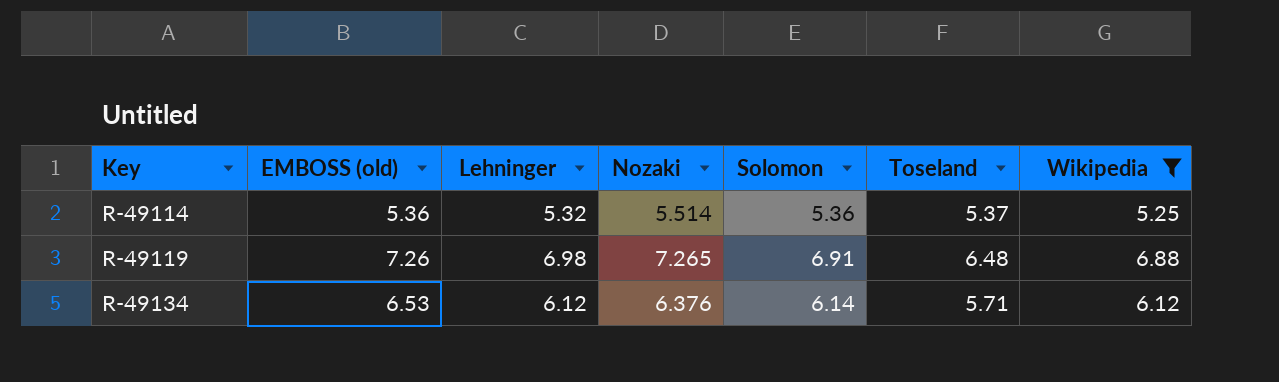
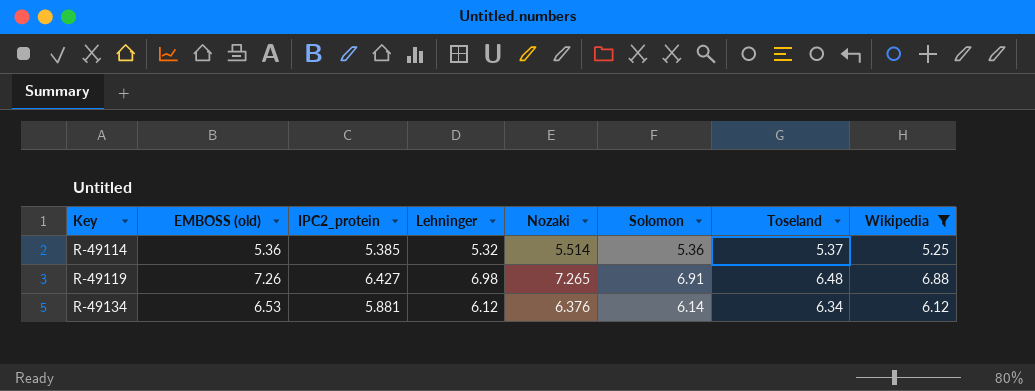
column IPC2_protein | position: none -> 3
R-49134 | Toseland: 5.71 -> 6.34

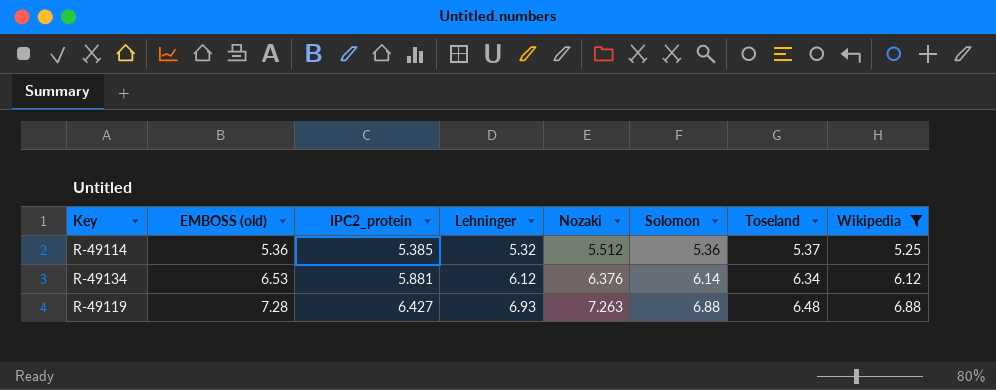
row order: Key ascending -> EMBOSS (old) ascending
R-49114 | Nozaki: 5.514 -> 5.512
R-49119 | EMBOSS (old): 7.26 -> 7.28
R-49119 | Lehninger: 6.98 -> 6.93
R-49119 | Nozaki: 7.265 -> 7.263
R-49119 | Solomon: 6.91 -> 6.88

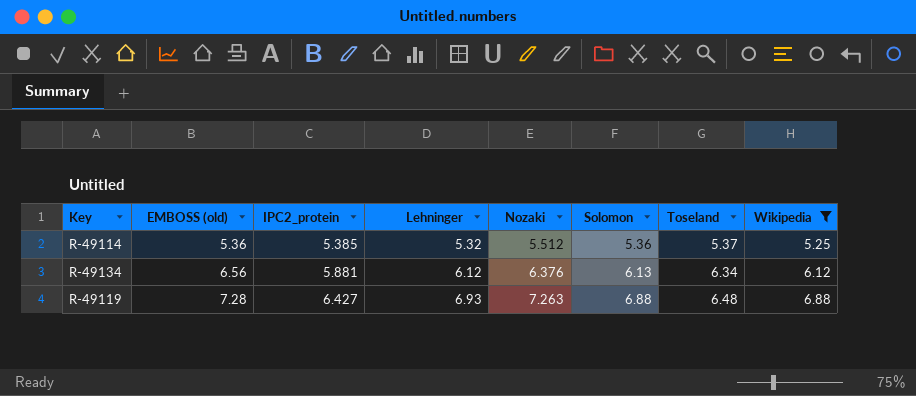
R-49134 | EMBOSS (old): 6.53 -> 6.56
R-49134 | Solomon: 6.14 -> 6.13

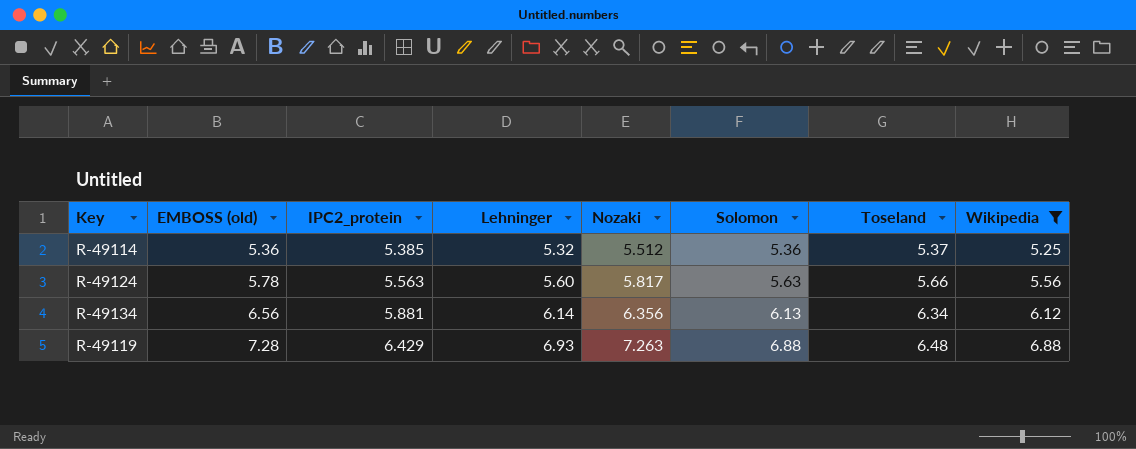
row R-49124: none -> 5.78 | 5.563 | 5.60 | 5.817 | 5.63 | 5.66 | 5.56
R-49134 | Lehninger: 6.12 -> 6.14
R-49134 | Nozaki: 6.376 -> 6.356
R-49119 | IPC2_protein: 6.427 -> 6.429

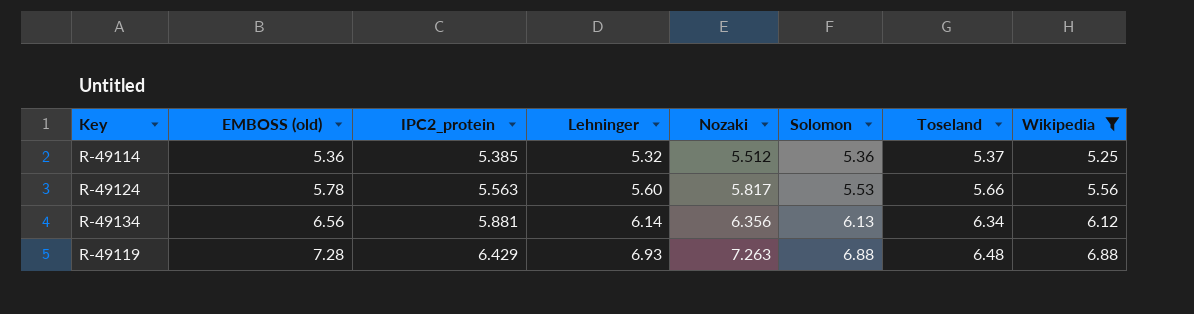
R-49124 | Solomon: 5.63 -> 5.53

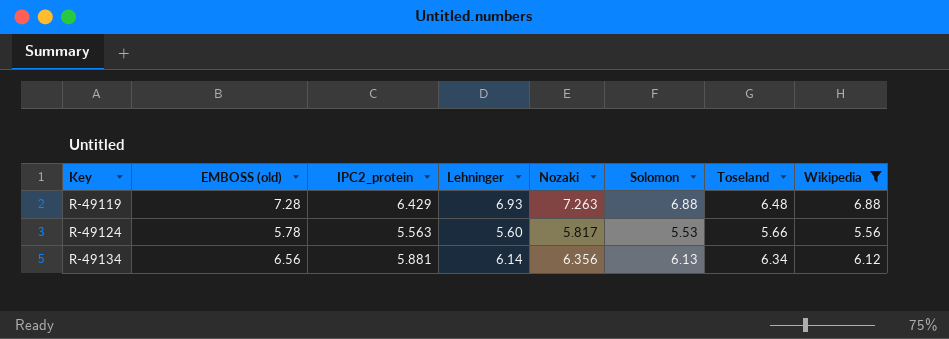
row order: EMBOSS (old) ascending -> Key ascending
row R-49114: 5.36 | 5.385 | 5.32 | 5.512 | 5.36 | 5.37 | 5.25 -> none

